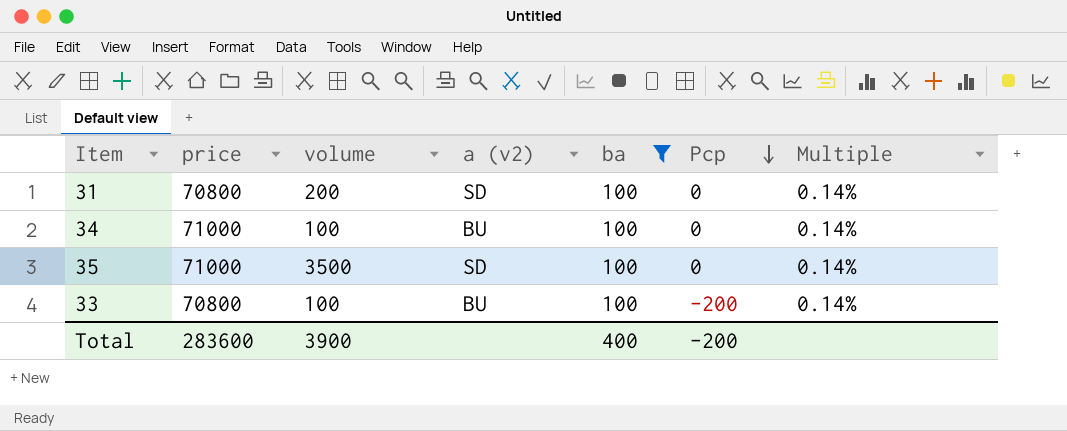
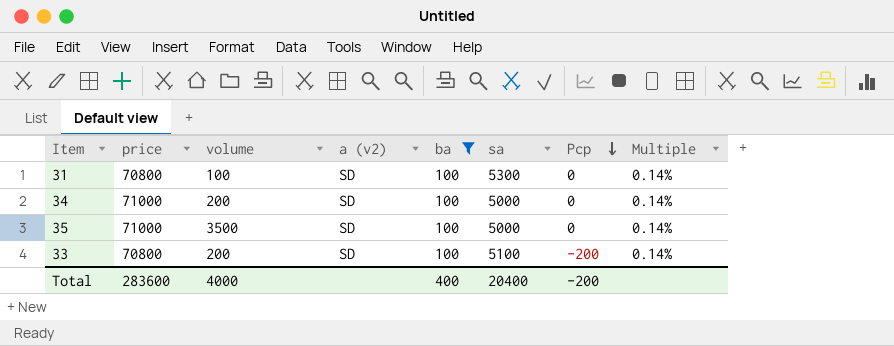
column sa | position: none -> 6
31 | volume: 200 -> 100
34 | volume: 100 -> 200
34 | a (v2): BU -> SD
33 | volume: 100 -> 200
33 | a (v2): BU -> SD
Total | volume: 3900 -> 4000

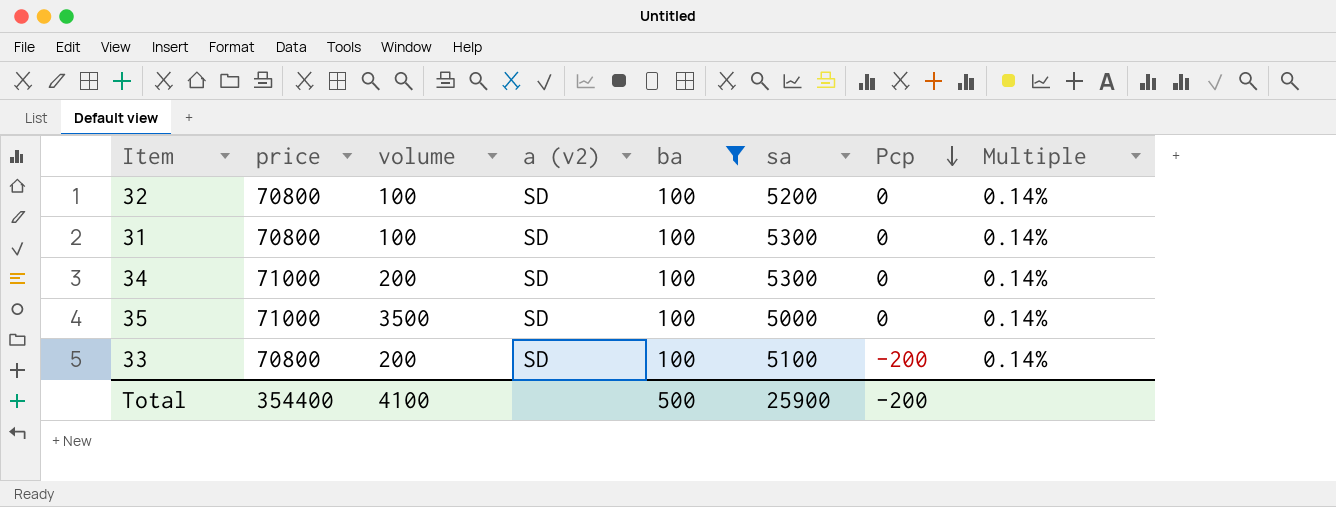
row 32: none -> 70800 | 100 | SD | 100 | 5200 | 0 | 0.14%
34 | sa: 5000 -> 5300
Total | price: 283600 -> 354400
Total | volume: 4000 -> 4100
Total | ba: 400 -> 500
Total | sa: 20400 -> 25900

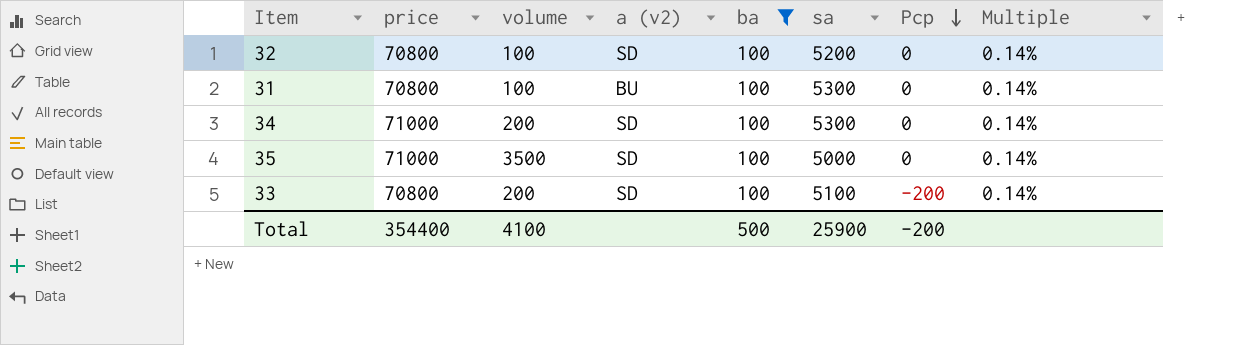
31 | a (v2): SD -> BU

